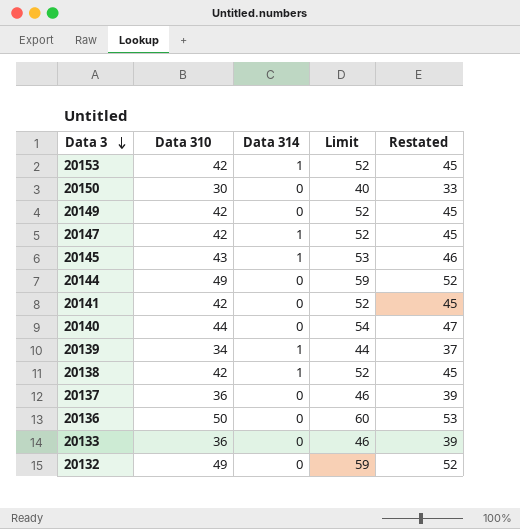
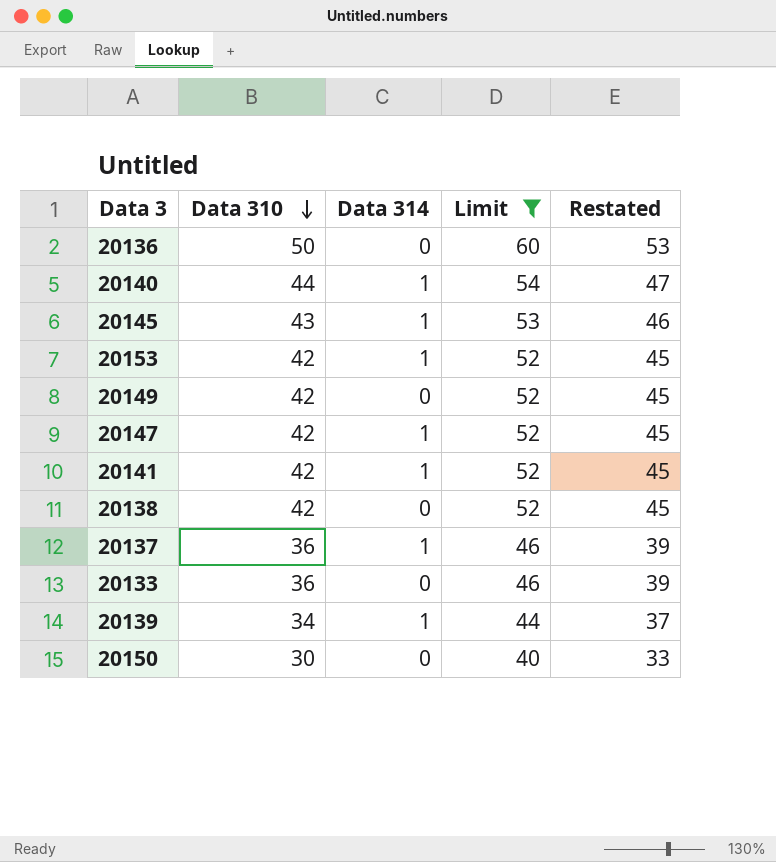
filter: none -> Limit != 59
row order: Data 3 descending -> Data 310 descending
20140 | Data 314: 0 -> 1
20141 | Data 314: 0 -> 1
20138 | Data 314: 1 -> 0
20137 | Data 314: 0 -> 1

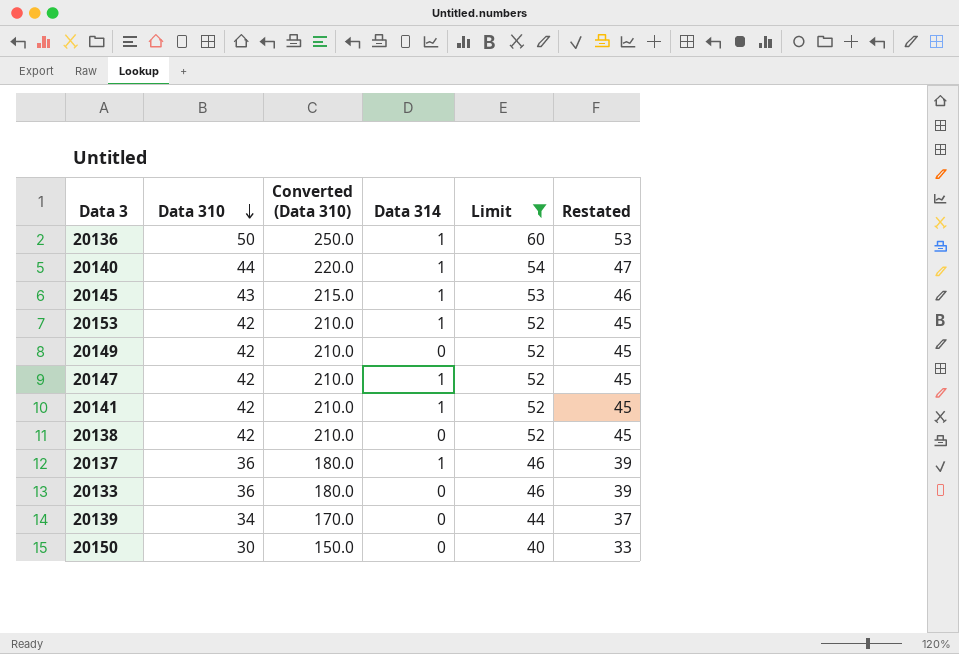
column Converted (Data 310) | formula: none -> [Data 310] * 5
20136 | Data 314: 0 -> 1
20139 | Data 314: 1 -> 0

